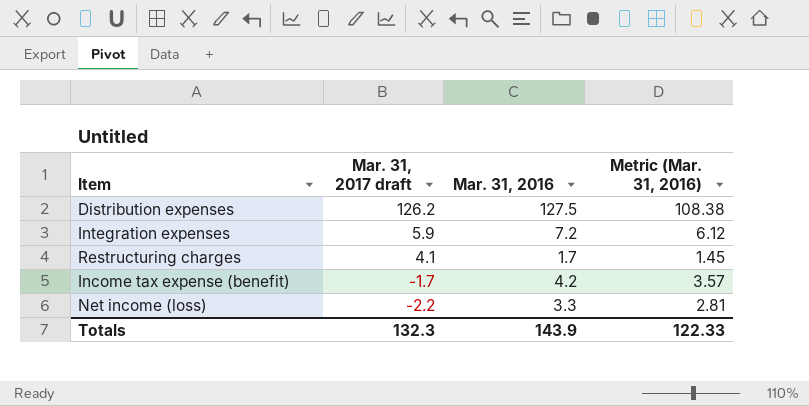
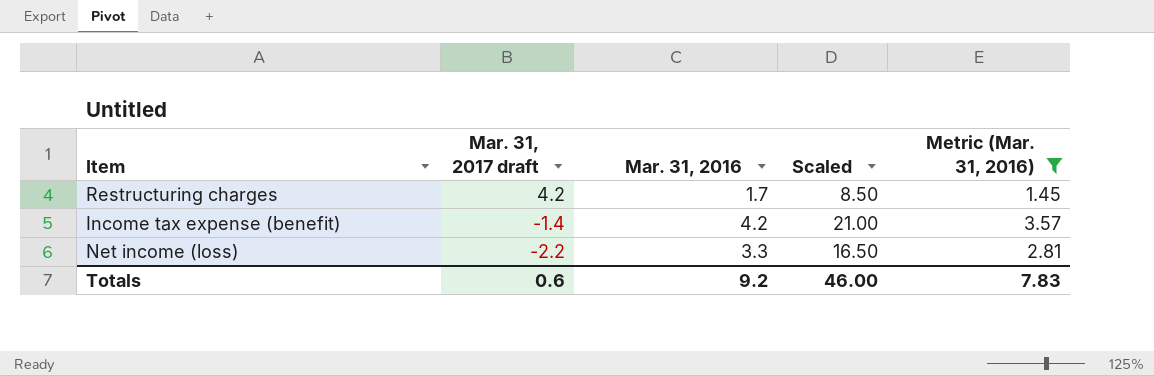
filter: none -> Metric (Mar. 31, 2016) <= 3.57
column Scaled | formula: none -> [Mar. 31, 2016] * 5
Restructuring charges | Mar. 31, 2017 draft: 4.1 -> 4.2
Income tax expense (benefit) | Mar. 31, 2017 draft: -1.7 -> -1.4
Totals | Mar. 31, 2017 draft: 132.3 -> 0.6
Totals | Mar. 31, 2016: 143.9 -> 9.2
Totals | Metric (Mar. 31, 2016): 122.33 -> 7.83

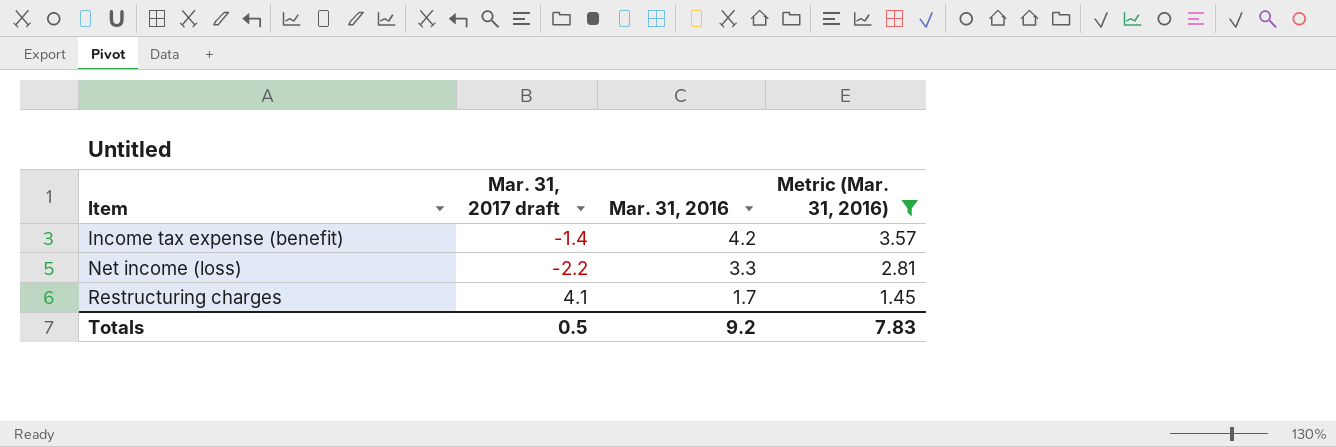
row order: Mar. 31, 2017 draft descending -> Item ascending
column Scaled | formula: [Mar. 31, 2016] * 5 -> none
Restructuring charges | Mar. 31, 2017 draft: 4.2 -> 4.1
Totals | Mar. 31, 2017 draft: 0.6 -> 0.5

